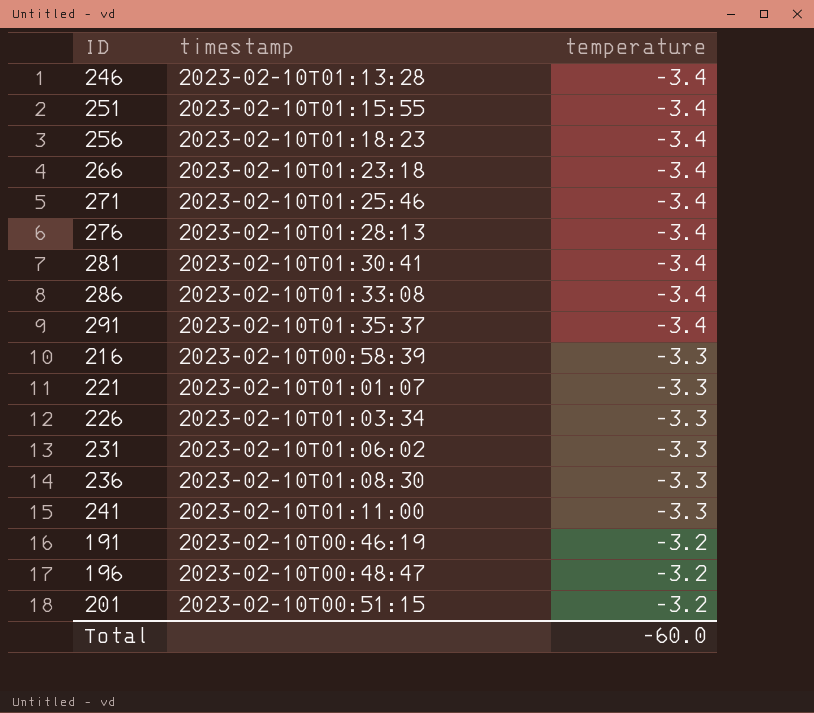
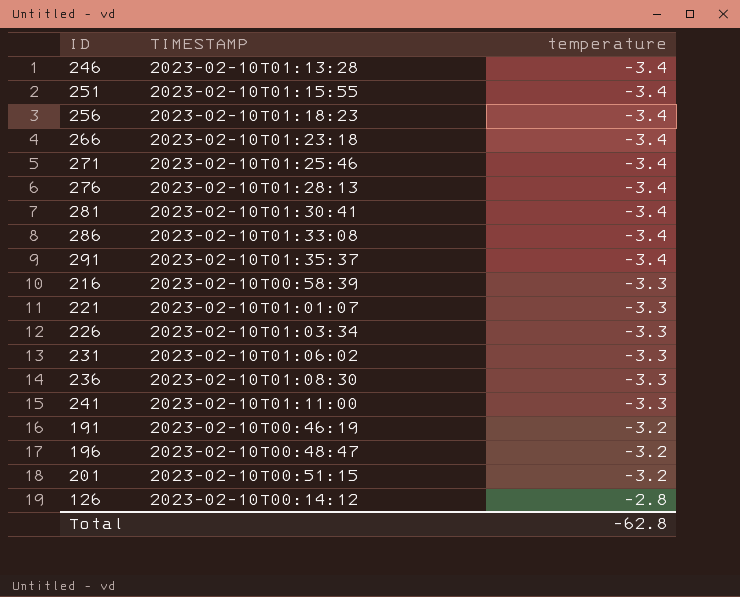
column name: timestamp -> TIMESTAMP
row 126: none -> 2023-02-10T00:14:12 | -2.8
Total | temperature: -60.0 -> -62.8

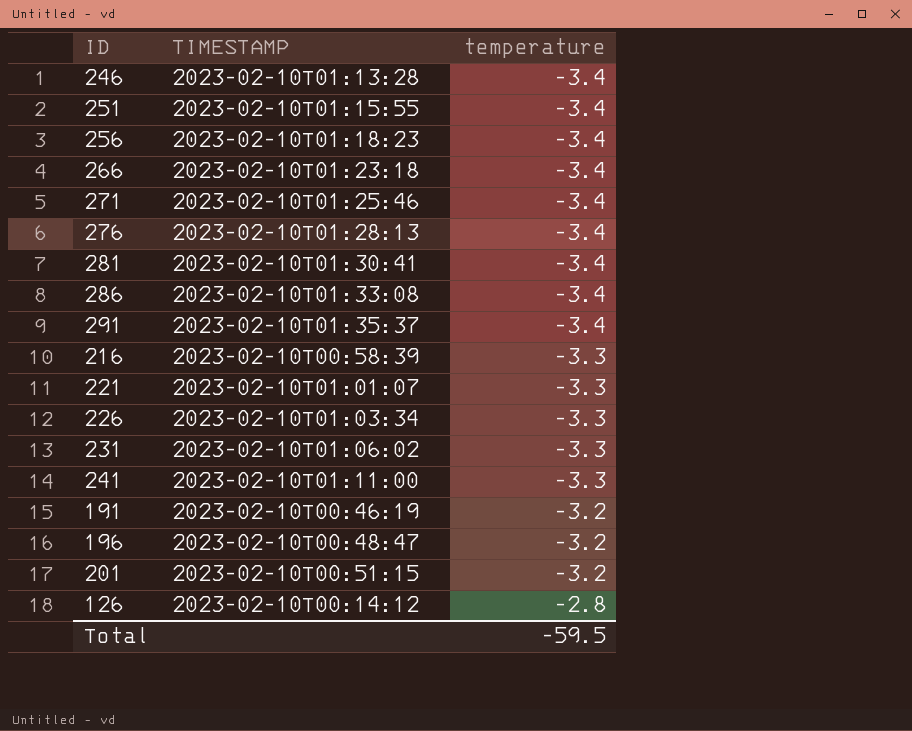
row 236: 2023-02-10T01:08:30 | -3.3 -> none
Total | temperature: -62.8 -> -59.5

